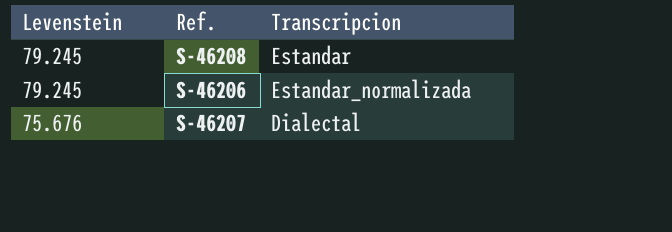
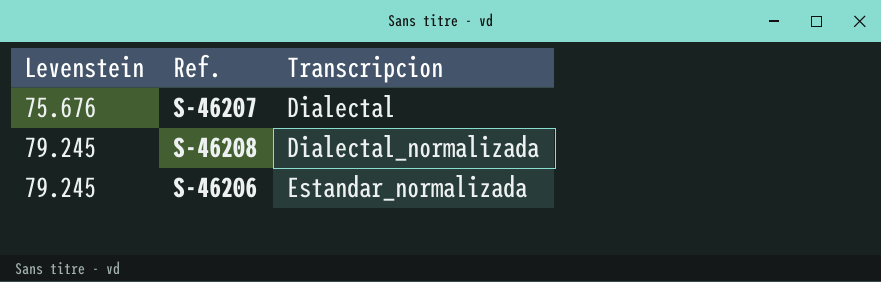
row order: Levenstein descending -> Levenstein ascending
S-46208 | Transcripcion: Estandar -> Dialectal_normalizada

